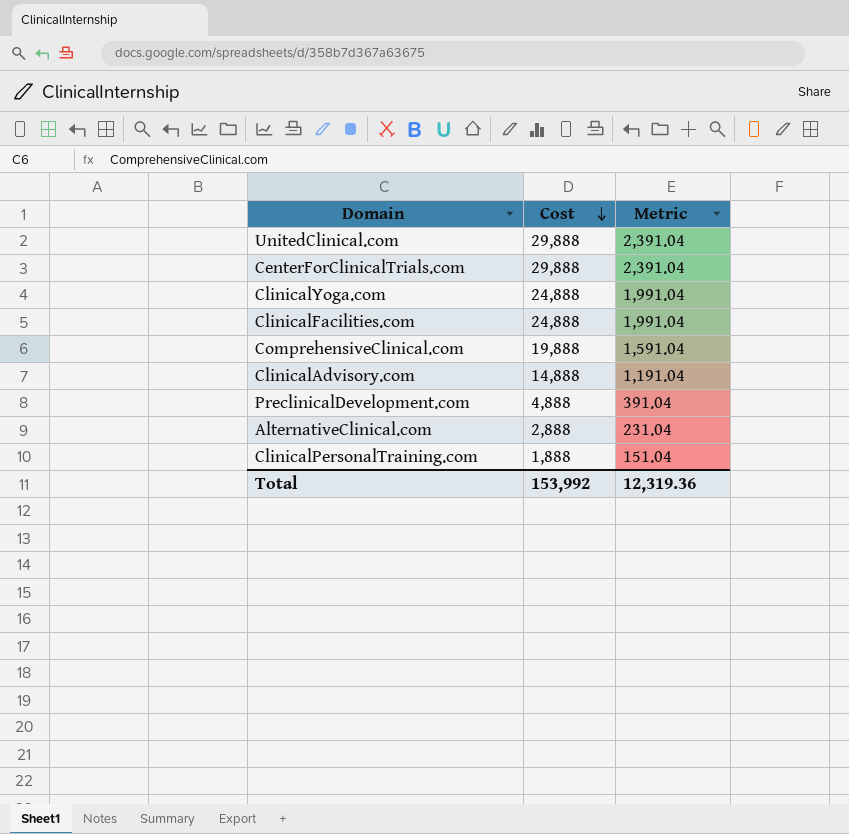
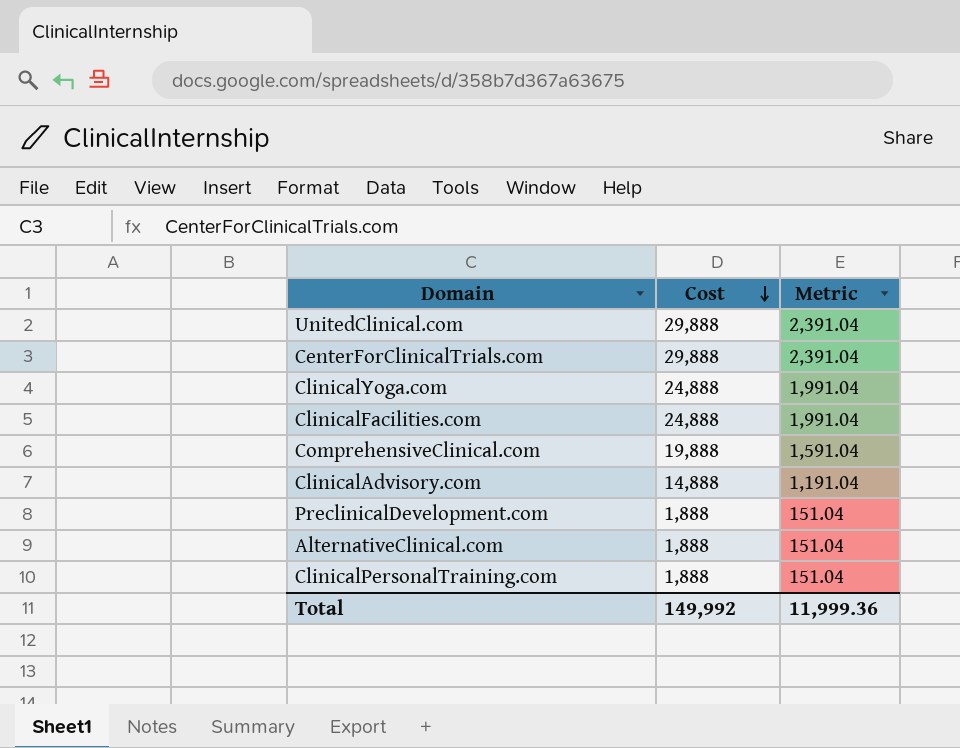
PreclinicalDevelopment.com | Cost: 4,888 -> 1,888
PreclinicalDevelopment.com | Metric: 391.04 -> 151.04
AlternativeClinical.com | Cost: 2,888 -> 1,888
AlternativeClinical.com | Metric: 231.04 -> 151.04
Total | Cost: 153,992 -> 149,992
Total | Metric: 12,319.36 -> 11,999.36

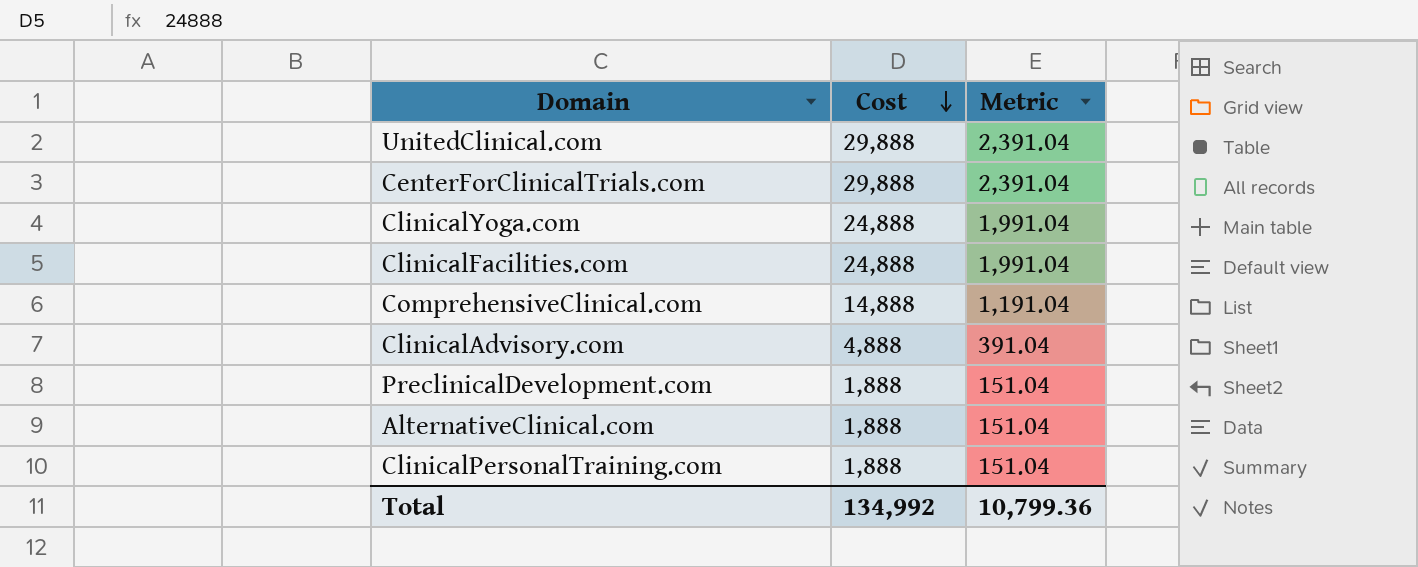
ComprehensiveClinical.com | Cost: 19,888 -> 14,888
ComprehensiveClinical.com | Metric: 1,591.04 -> 1,191.04
ClinicalAdvisory.com | Cost: 14,888 -> 4,888
ClinicalAdvisory.com | Metric: 1,191.04 -> 391.04
Total | Cost: 149,992 -> 134,992
Total | Metric: 11,999.36 -> 10,799.36

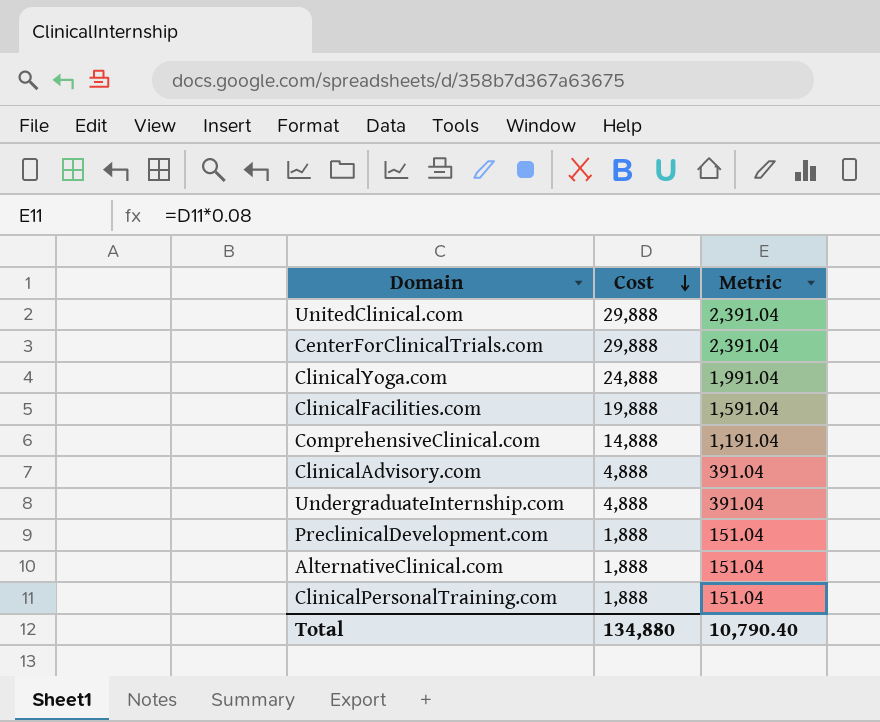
ClinicalFacilities.com | Cost: 24,888 -> 19,888
ClinicalFacilities.com | Metric: 1,991.04 -> 1,591.04
row UndergraduateInternship.com: none -> 4,888 | 391.04
Total | Cost: 134,992 -> 134,880
Total | Metric: 10,799.36 -> 10,790.40

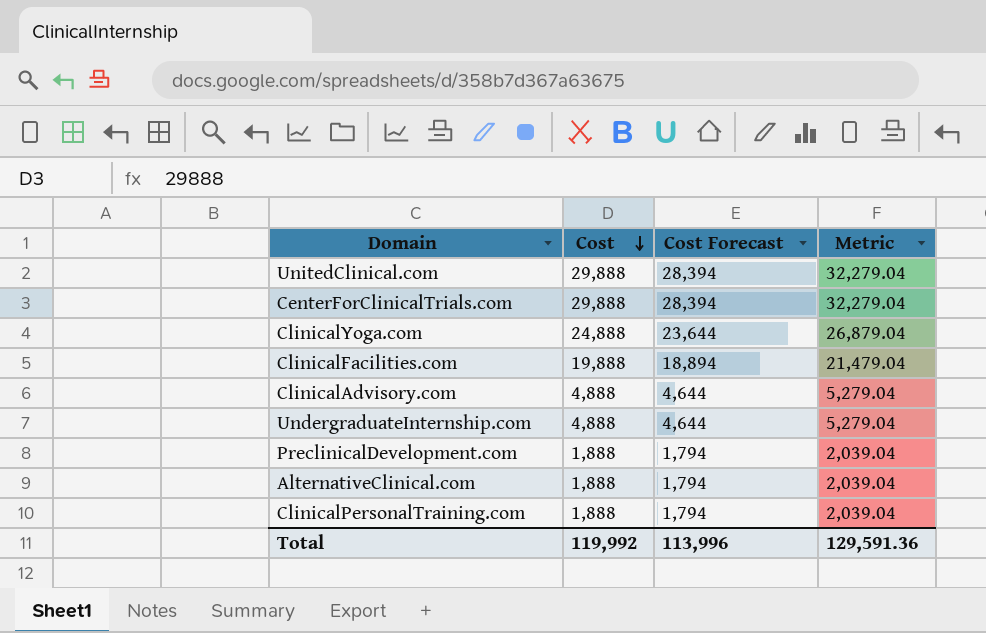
column Cost Forecast | formula: none -> [Cost] * 0.95
column Metric | formula: [Cost] * 0.08 -> [Cost] * 1.08
row ComprehensiveClinical.com: 14,888 | 1,191.04 -> none
Total | Cost: 134,880 -> 119,992
Total | Metric: 10,790.40 -> 129,591.36

